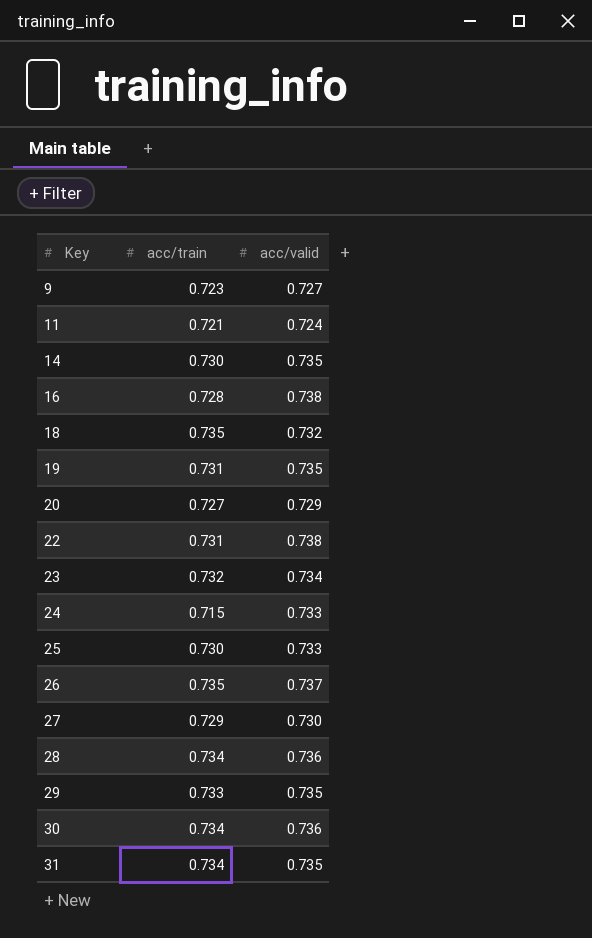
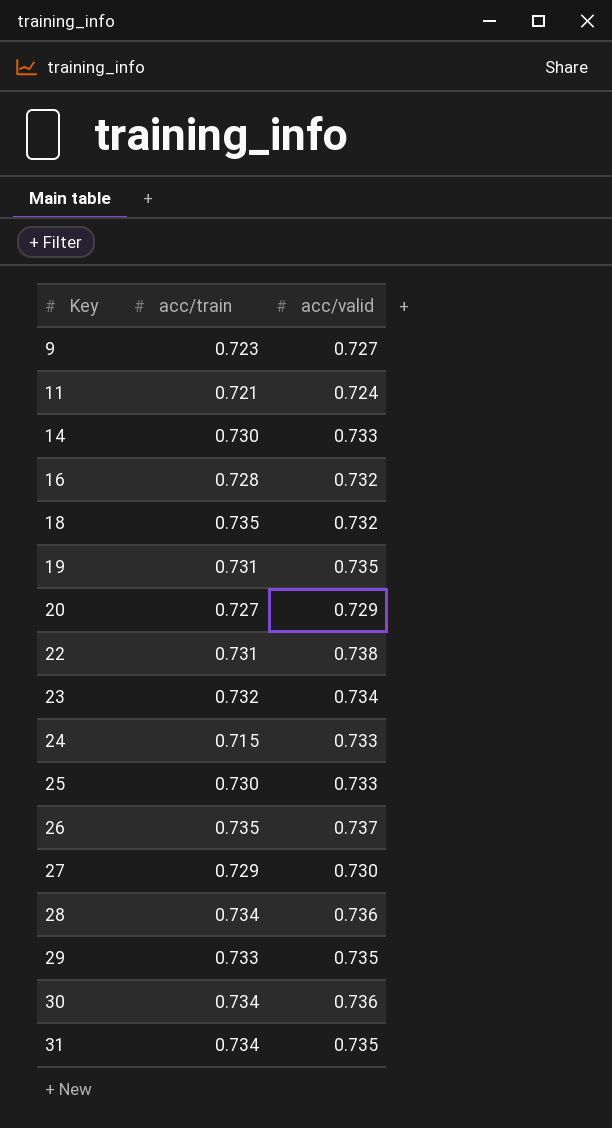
14 | acc/valid: 0.735 -> 0.733
16 | acc/valid: 0.738 -> 0.732

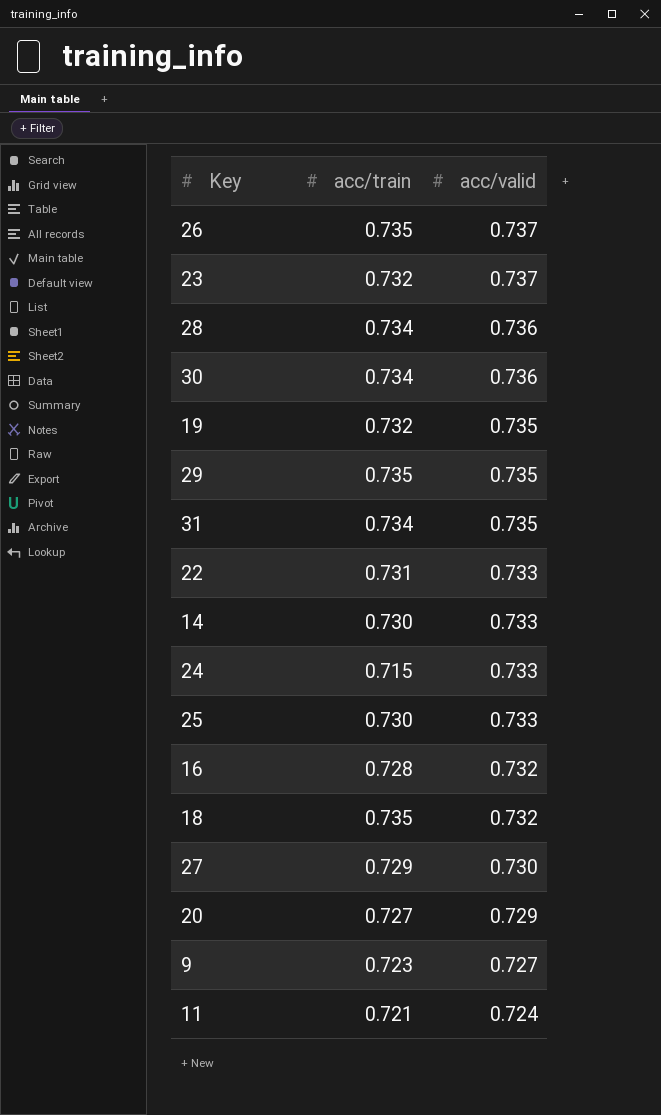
row order: Key ascending -> acc/valid descending
23 | acc/valid: 0.734 -> 0.737
19 | acc/train: 0.731 -> 0.732
29 | acc/train: 0.733 -> 0.735
22 | acc/valid: 0.738 -> 0.733

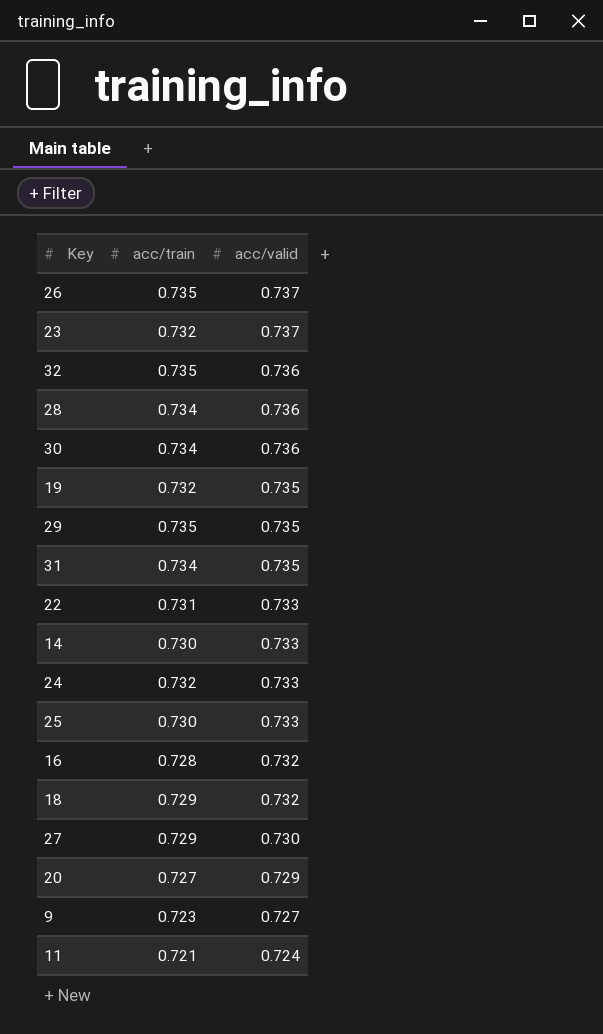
row 32: none -> 0.735 | 0.736
24 | acc/train: 0.715 -> 0.732
18 | acc/train: 0.735 -> 0.729

